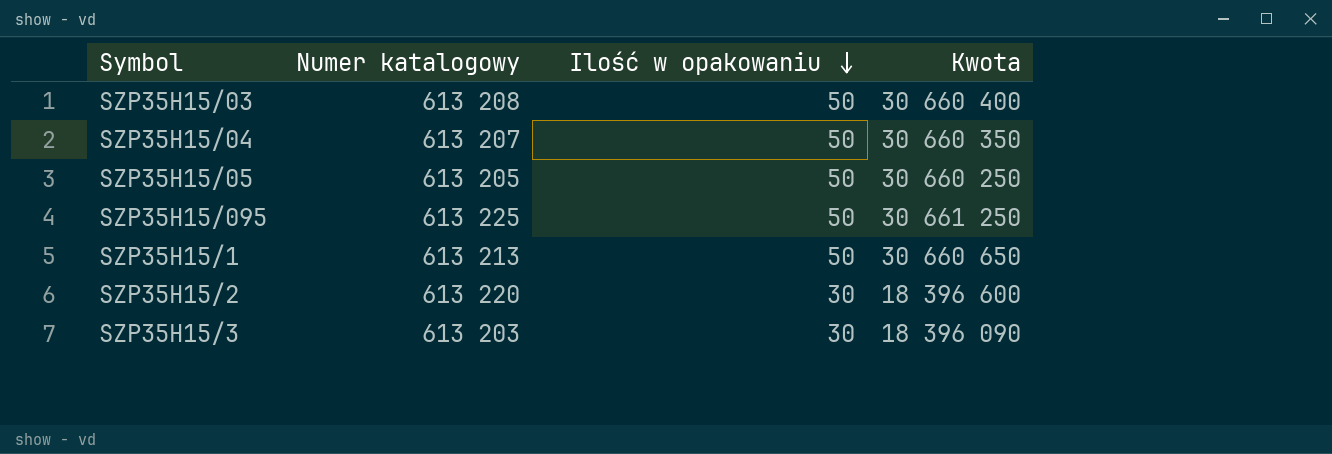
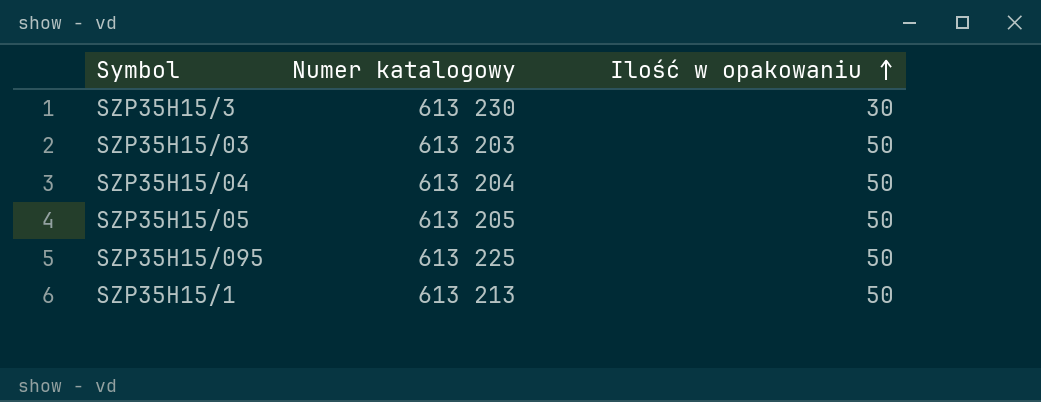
row order: Ilość w opakowaniu descending -> Ilość w opakowaniu ascending
column Kwota | formula: [Numer katalogowy] * [Ilość w opakowaniu] -> none
row SZP35H15/2: 613 220 | 30 | 18 396 600 -> none
SZP35H15/3 | Numer katalogowy: 613 203 -> 613 230
SZP35H15/03 | Numer katalogowy: 613 208 -> 613 203
SZP35H15/04 | Numer katalogowy: 613 207 -> 613 204

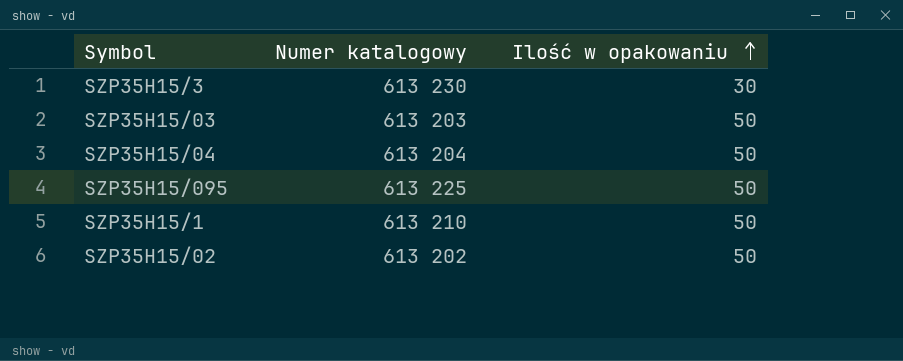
row SZP35H15/05: 613 205 | 50 -> none
SZP35H15/1 | Numer katalogowy: 613 213 -> 613 210
row SZP35H15/02: none -> 613 202 | 50

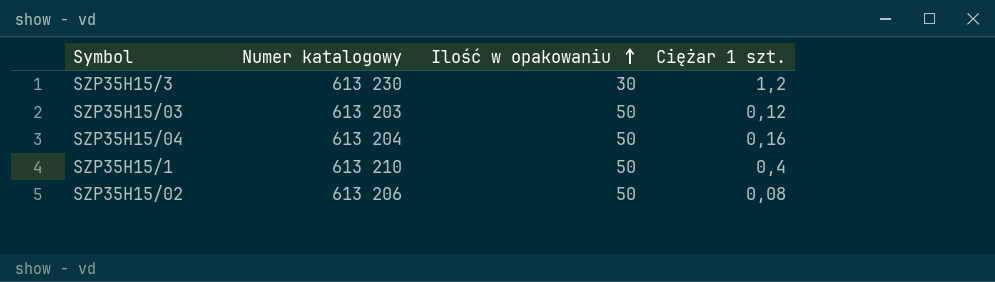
column Ciężar 1 szt. | position: none -> 4
row SZP35H15/095: 613 225 | 50 -> none
SZP35H15/02 | Numer katalogowy: 613 202 -> 613 206

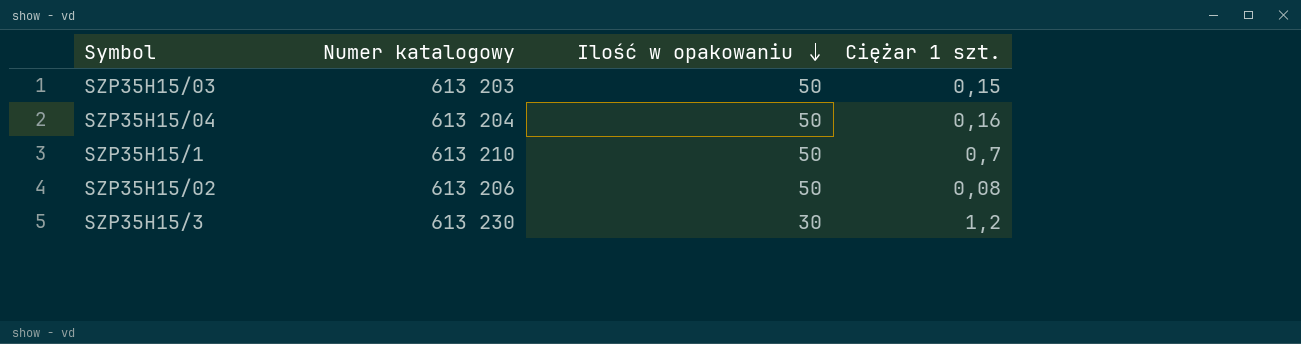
row order: Ilość w opakowaniu ascending -> Ilość w opakowaniu descending
SZP35H15/03 | Ciężar 1 szt.: 0,12 -> 0,15
SZP35H15/1 | Ciężar 1 szt.: 0,4 -> 0,7

